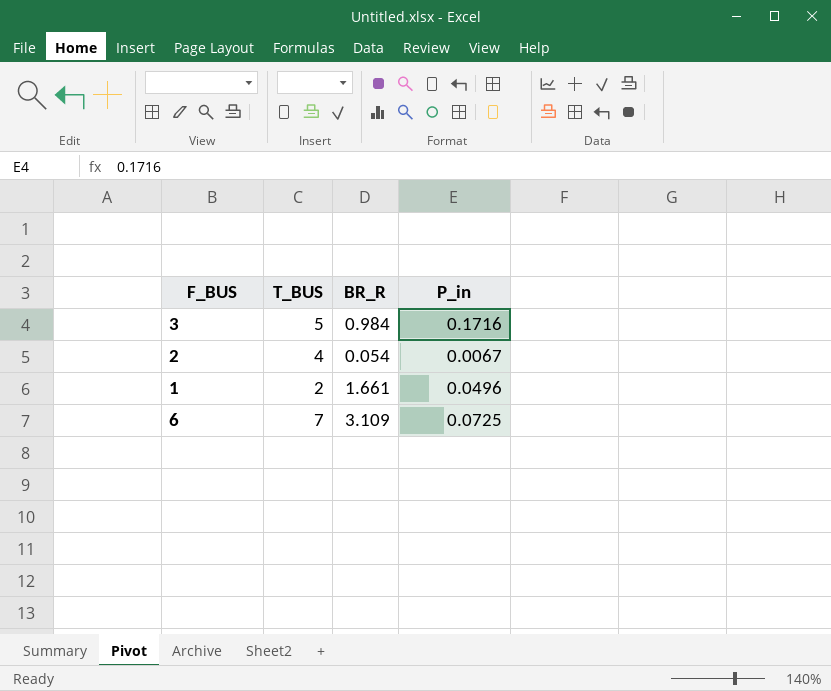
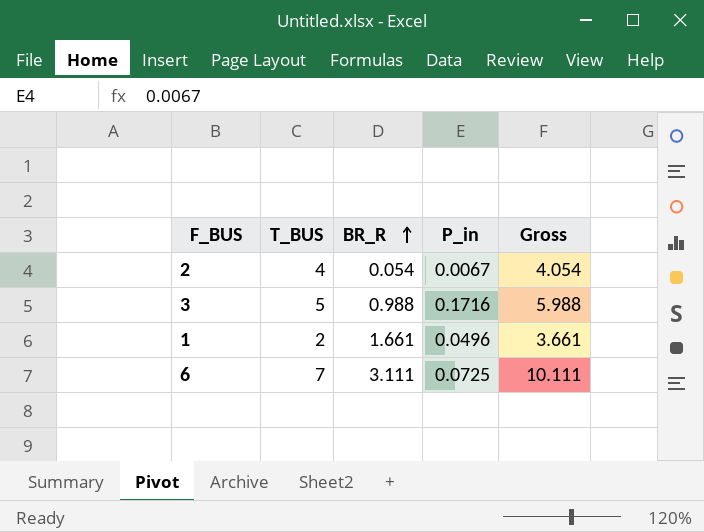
row order: none -> BR_R ascending
column Gross | formula: none -> [T_BUS] + [BR_R]
3 | BR_R: 0.984 -> 0.988
6 | BR_R: 3.109 -> 3.111

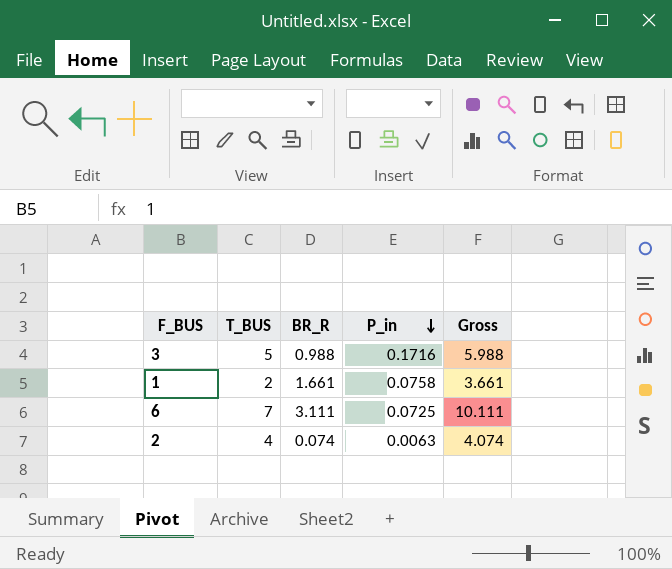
row order: BR_R ascending -> P_in descending
1 | P_in: 0.0496 -> 0.0758
2 | BR_R: 0.054 -> 0.074
2 | P_in: 0.0067 -> 0.0063
2 | Gross: 4.054 -> 4.074

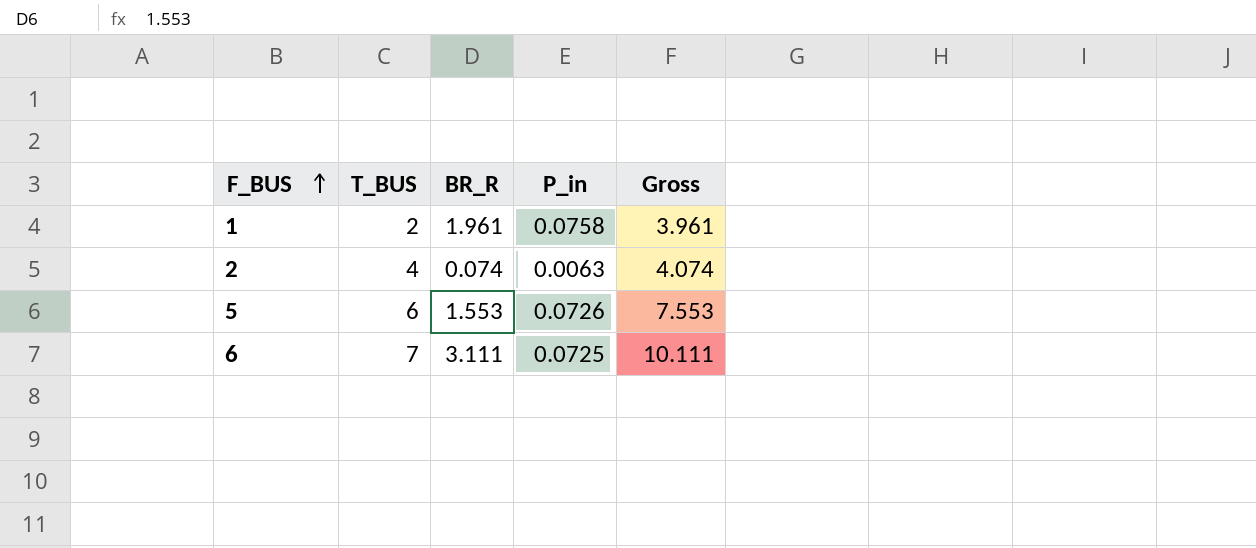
row order: P_in descending -> F_BUS ascending
row 3: 5 | 0.988 | 0.1716 | 5.988 -> none
1 | BR_R: 1.661 -> 1.961
1 | Gross: 3.661 -> 3.961
row 5: none -> 6 | 1.553 | 0.0726 | 7.553

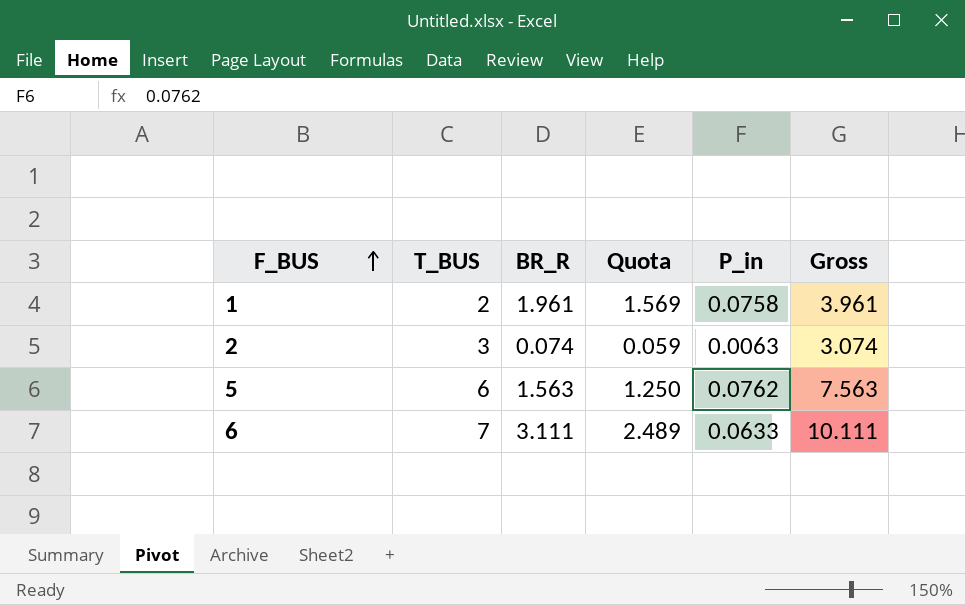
column Quota | formula: none -> [BR_R] * 0.8
2 | T_BUS: 4 -> 3
2 | Gross: 4.074 -> 3.074
5 | BR_R: 1.553 -> 1.563
5 | P_in: 0.0726 -> 0.0762
5 | Gross: 7.553 -> 7.563
6 | P_in: 0.0725 -> 0.0633

